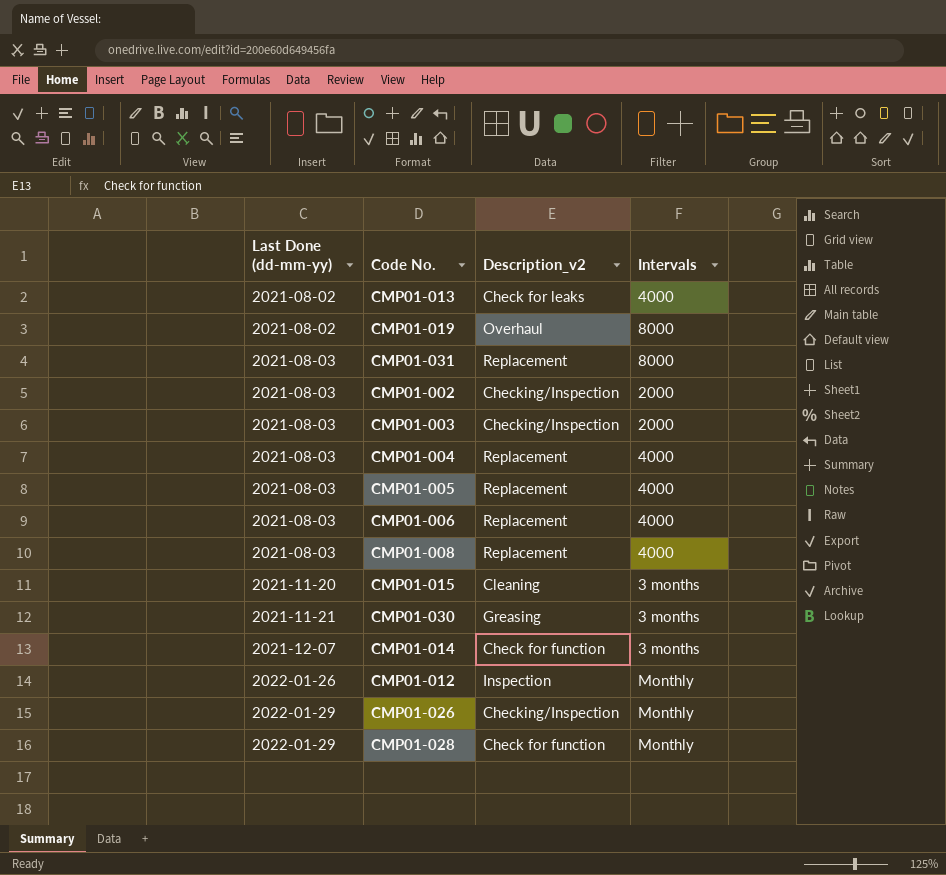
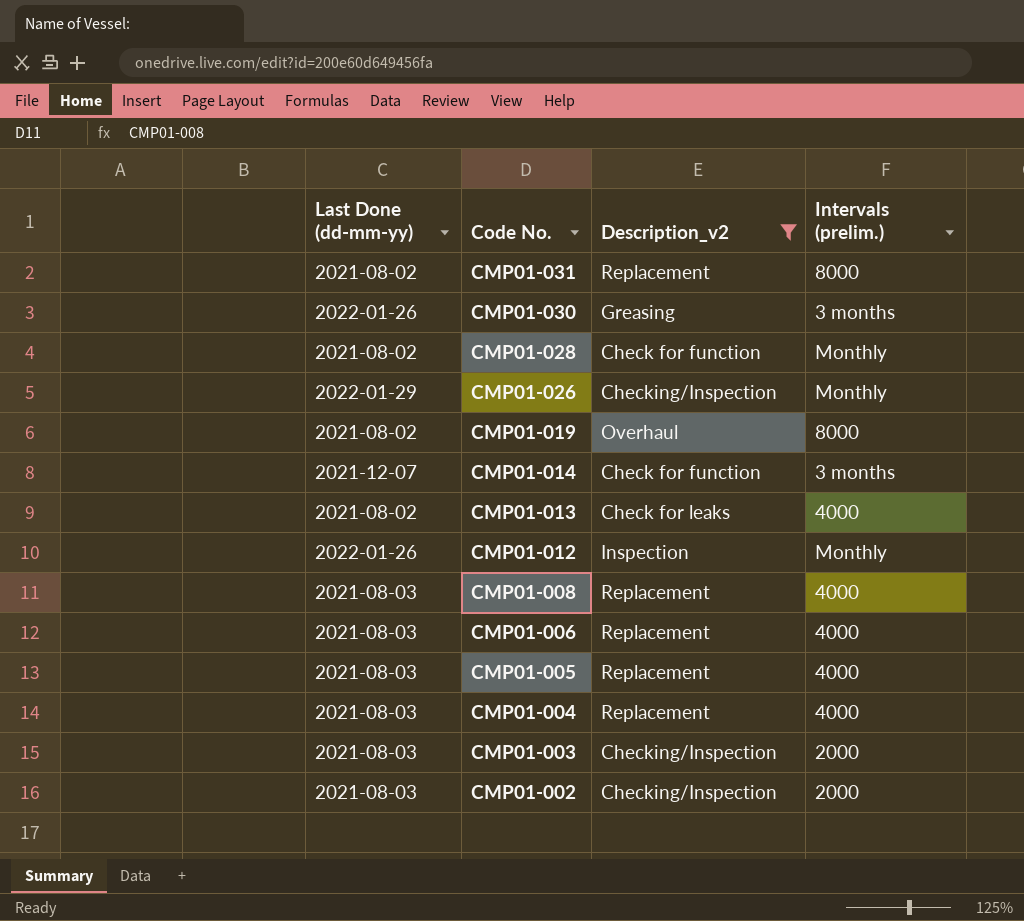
filter: none -> Description_v2 != Cleaning
row order: Last Done (dd-mm-yy) ascending -> Code No. descending
column name: Intervals -> Intervals (prelim.)
CMP01-031 | Last Done (dd-mm-yy): 2021-08-03 -> 2021-08-02
CMP01-030 | Last Done (dd-mm-yy): 2021-11-21 -> 2022-01-26
CMP01-028 | Last Done (dd-mm-yy): 2022-01-29 -> 2021-08-02

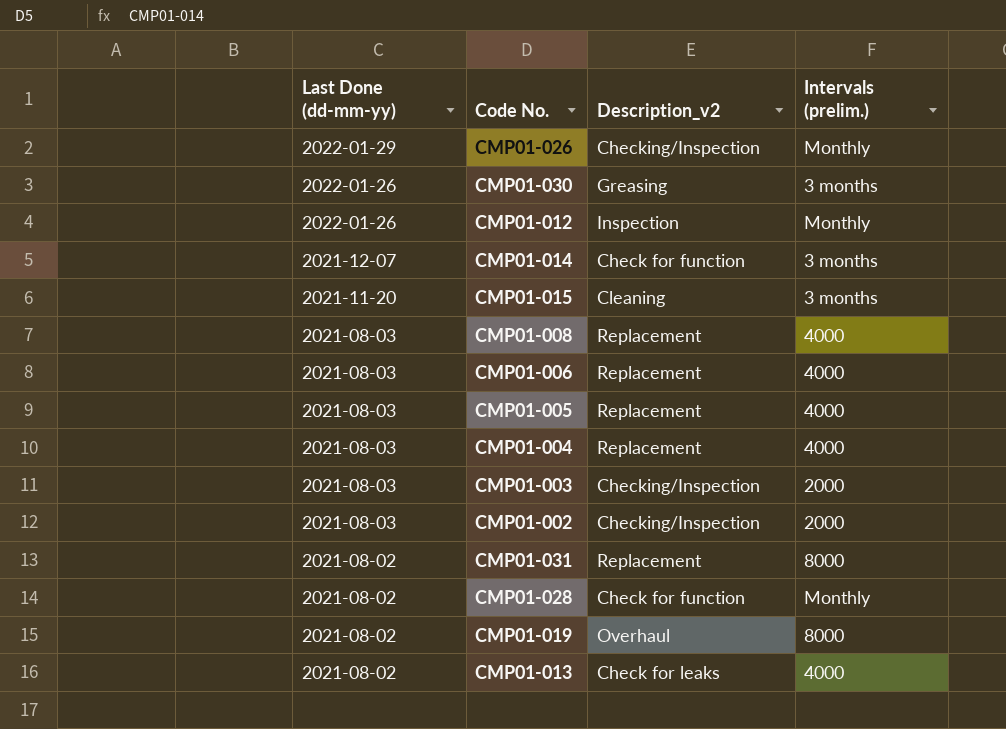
filter: Description_v2 != Cleaning -> none
row order: Code No. descending -> Last Done (dd-mm-yy) descending

